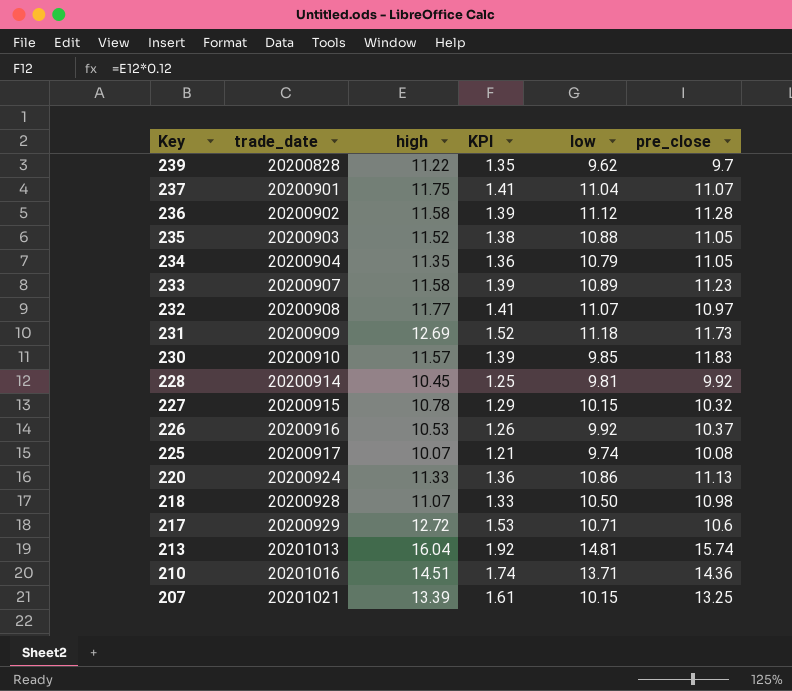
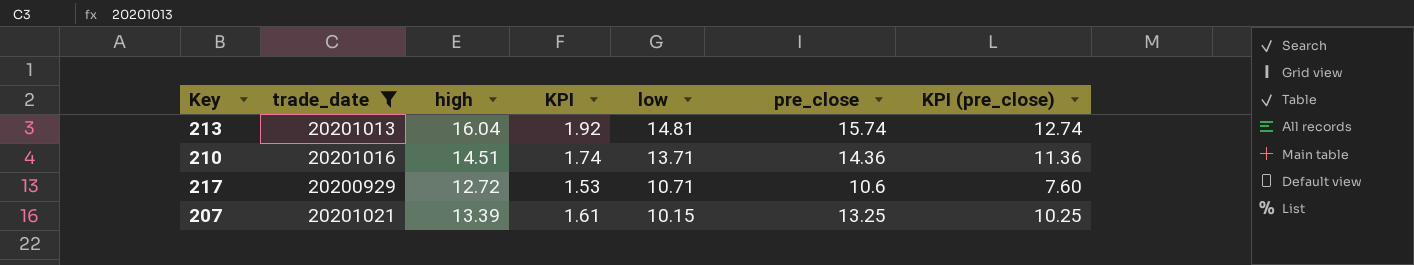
filter: none -> trade_date >= 20200929
row order: Key descending -> low descending
column KPI (pre_close) | formula: none -> [pre_close] - 3

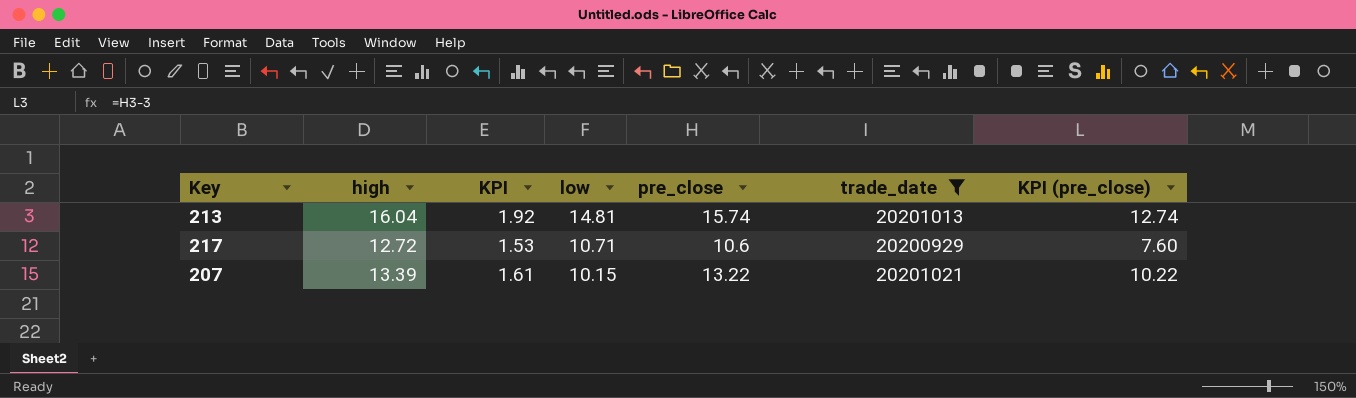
column trade_date | position: 2 -> 6
row 210: 20201016 | 14.51 | 1.74 | 13.71 | 14.36 | 11.36 -> none
207 | pre_close: 13.25 -> 13.22
207 | KPI (pre_close): 10.25 -> 10.22

